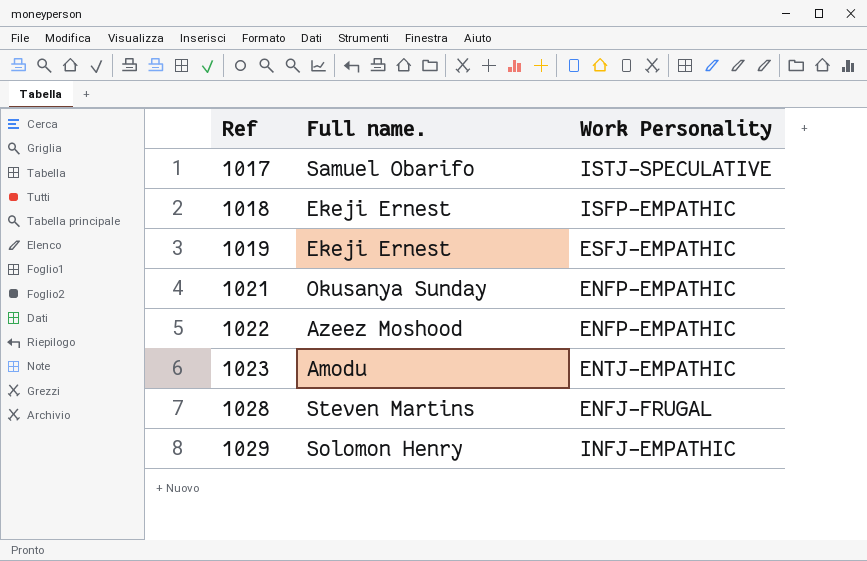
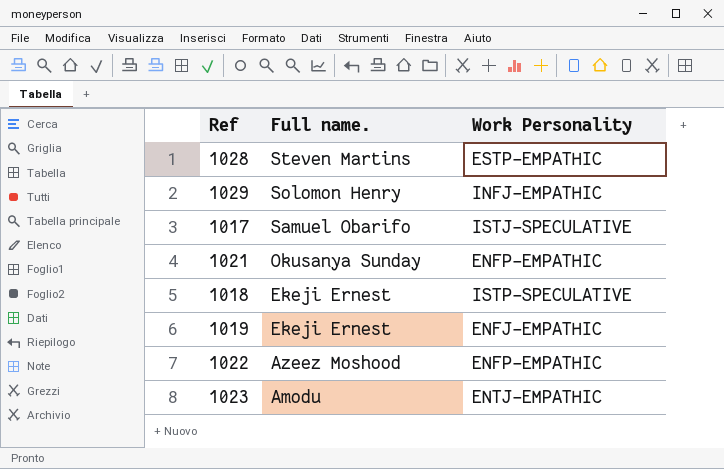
row order: Ref ascending -> Full name. descending
1028 | Work Personality: ENFJ-FRUGAL -> ESTP-EMPATHIC
1018 | Work Personality: ISFP-EMPATHIC -> ISTP-SPECULATIVE
1019 | Work Personality: ESFJ-EMPATHIC -> ENFJ-EMPATHIC

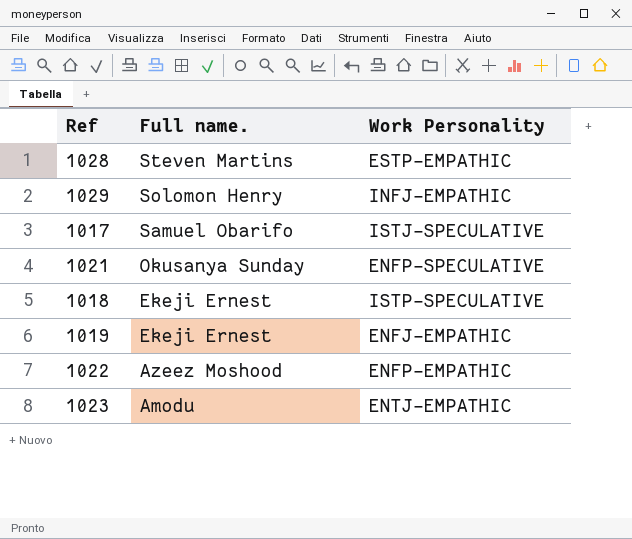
1021 | Work Personality: ENFP-EMPATHIC -> ENFP-SPECULATIVE

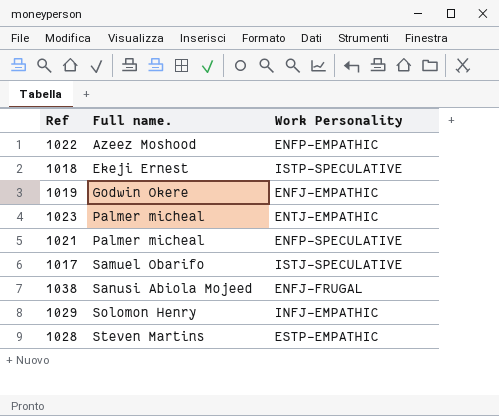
row order: Full name. descending -> Full name. ascending
1019 | Full name.: Ekeji Ernest -> Godwin Okere
1023 | Full name.: Amodu -> Palmer micheal
1021 | Full name.: Okusanya Sunday -> Palmer micheal
row 1038: none -> Sanusi Abiola Mojeed | ENFJ-FRUGAL

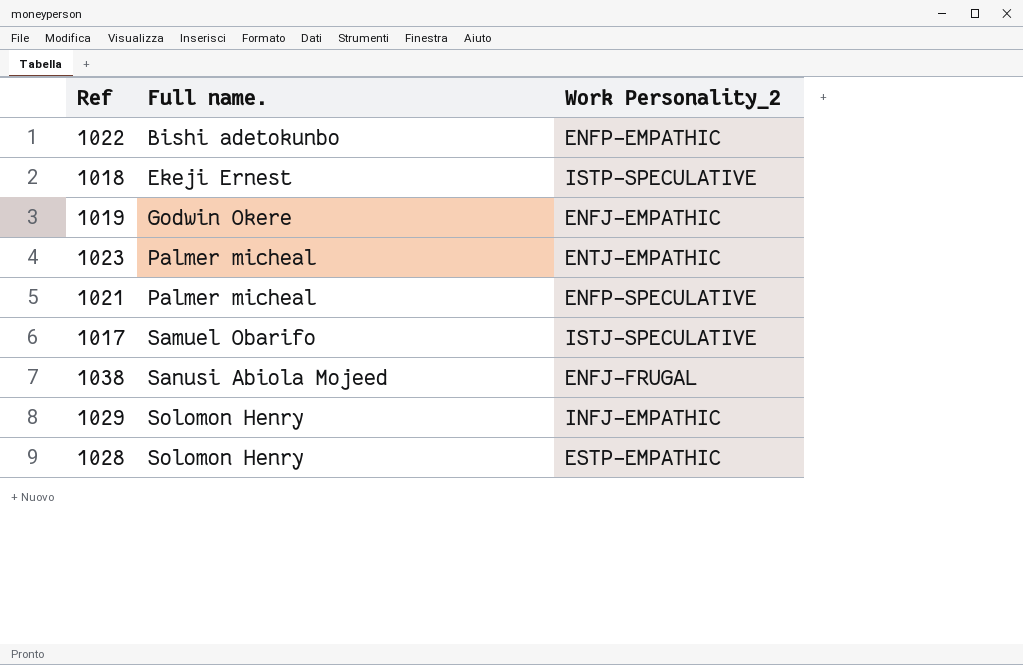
column name: Work Personality -> Work Personality_2
1022 | Full name.: Azeez Moshood -> Bishi adetokunbo
1028 | Full name.: Steven Martins -> Solomon Henry

